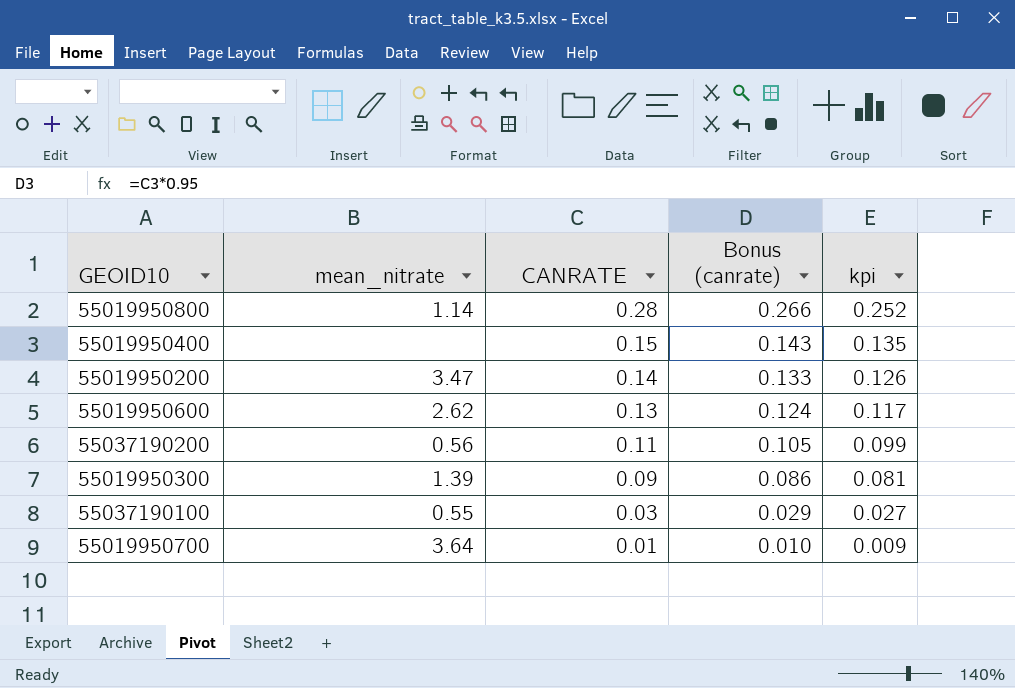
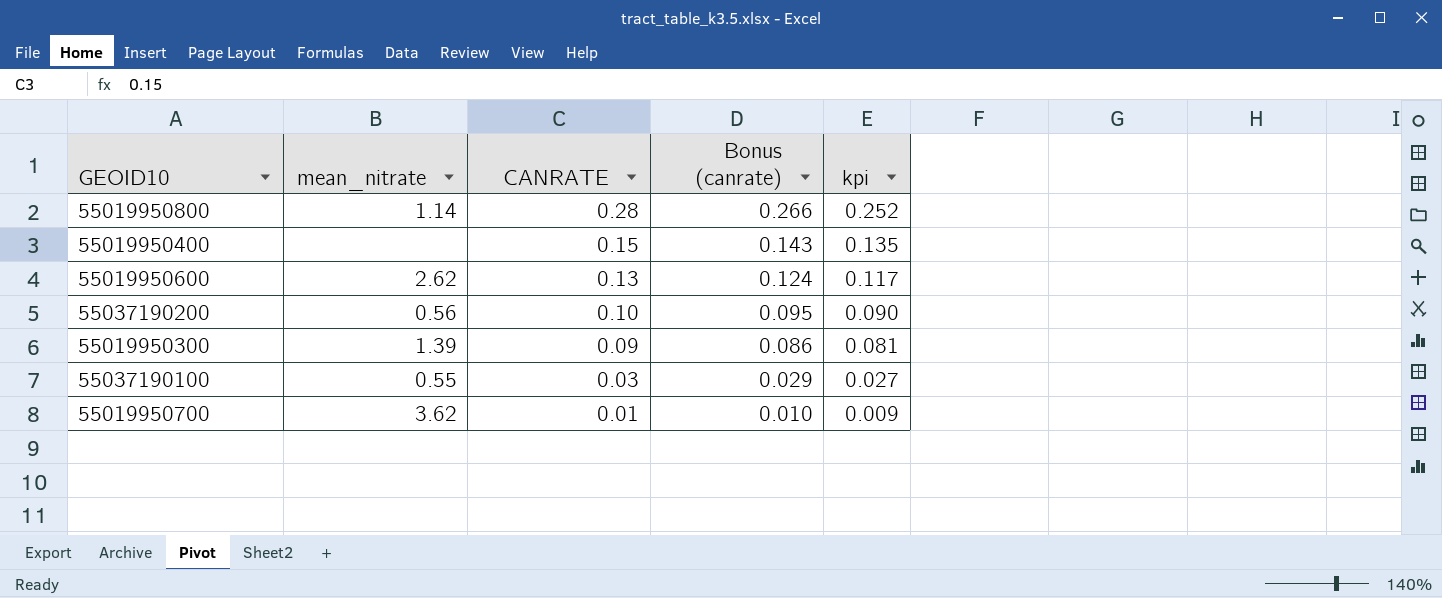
row 55019950200: 3.47 | 0.14 | 0.133 | 0.126 -> none
55037190200 | CANRATE: 0.11 -> 0.10
55037190200 | Bonus (canrate): 0.105 -> 0.095
55037190200 | kpi: 0.099 -> 0.090
55019950700 | mean_nitrate: 3.64 -> 3.62

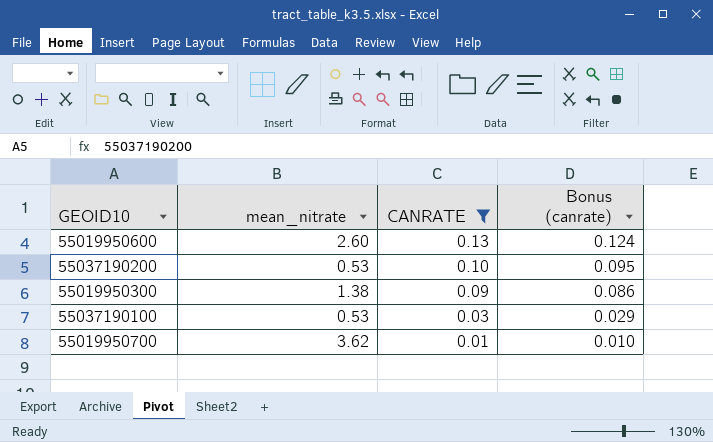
filter: none -> CANRATE <= 0.13
column kpi | formula: [CANRATE] * 0.9 -> none
55019950600 | mean_nitrate: 2.62 -> 2.60
55037190200 | mean_nitrate: 0.56 -> 0.53
55019950300 | mean_nitrate: 1.39 -> 1.38
55037190100 | mean_nitrate: 0.55 -> 0.53

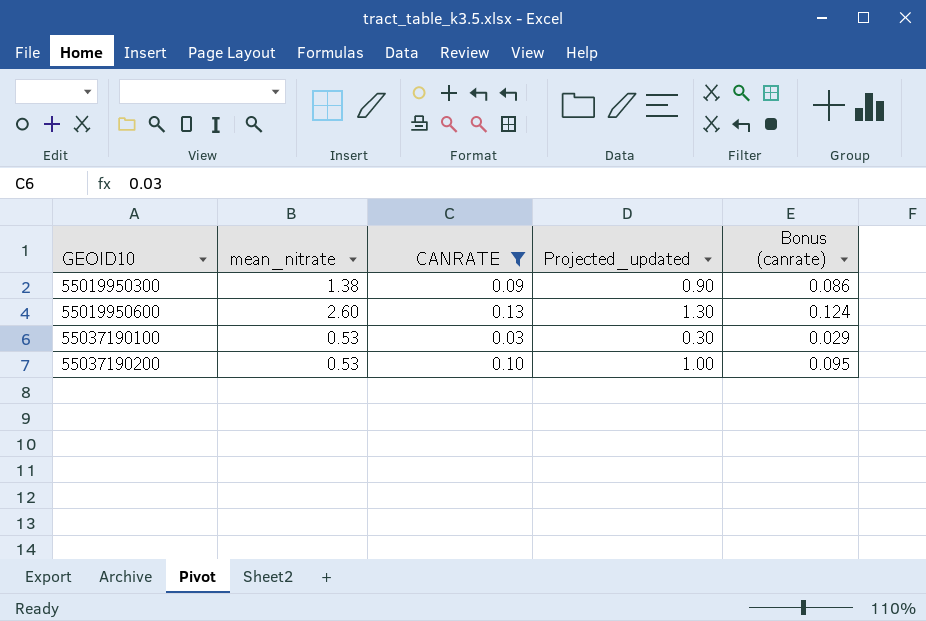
row order: CANRATE descending -> GEOID10 ascending
column Projected_updated | formula: none -> [CANRATE] * 10
row 55019950700: 3.62 | 0.01 | 0.010 -> none

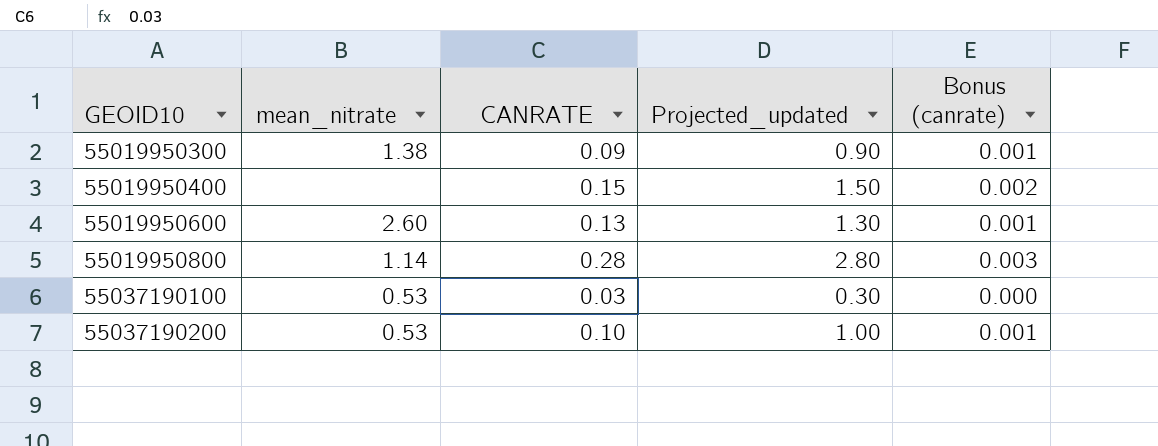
filter: CANRATE <= 0.13 -> none
column Bonus (canrate) | formula: [CANRATE] * 0.95 -> [CANRATE] * 0.01

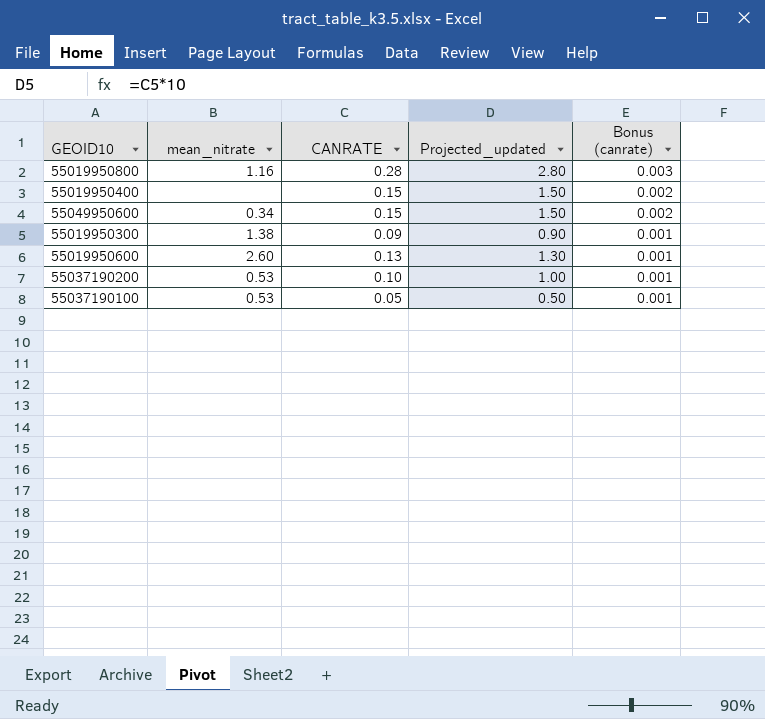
row order: GEOID10 ascending -> Bonus (canrate) descending
55019950800 | mean_nitrate: 1.14 -> 1.16
row 55049950600: none -> 0.34 | 0.15 | 1.50 | 0.002
55037190100 | CANRATE: 0.03 -> 0.05
55037190100 | Projected_updated: 0.30 -> 0.50
55037190100 | Bonus (canrate): 0.000 -> 0.001

